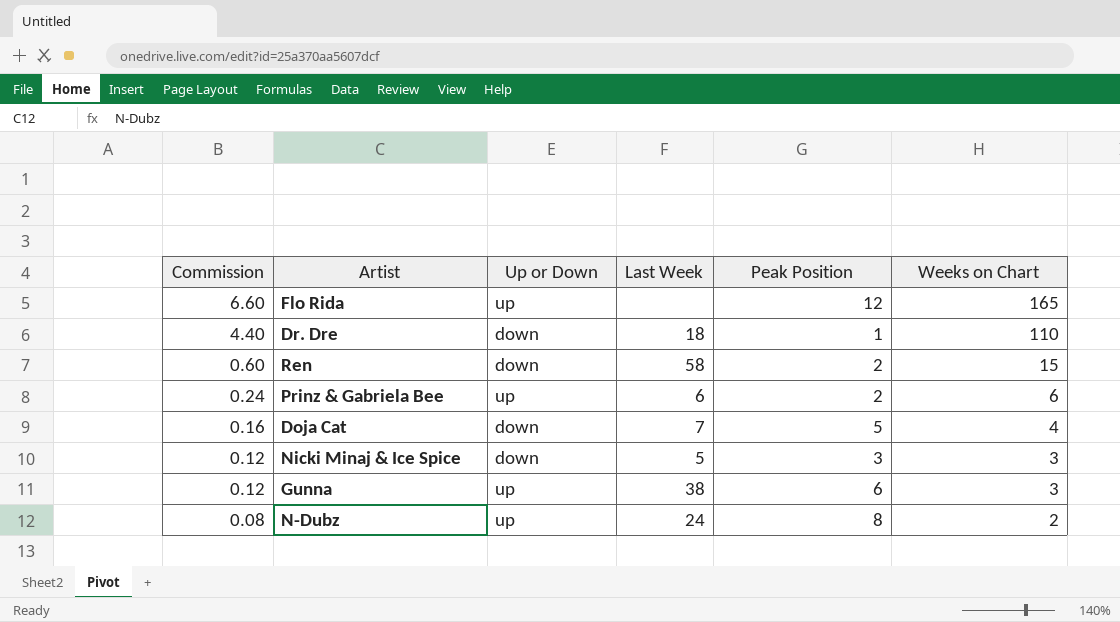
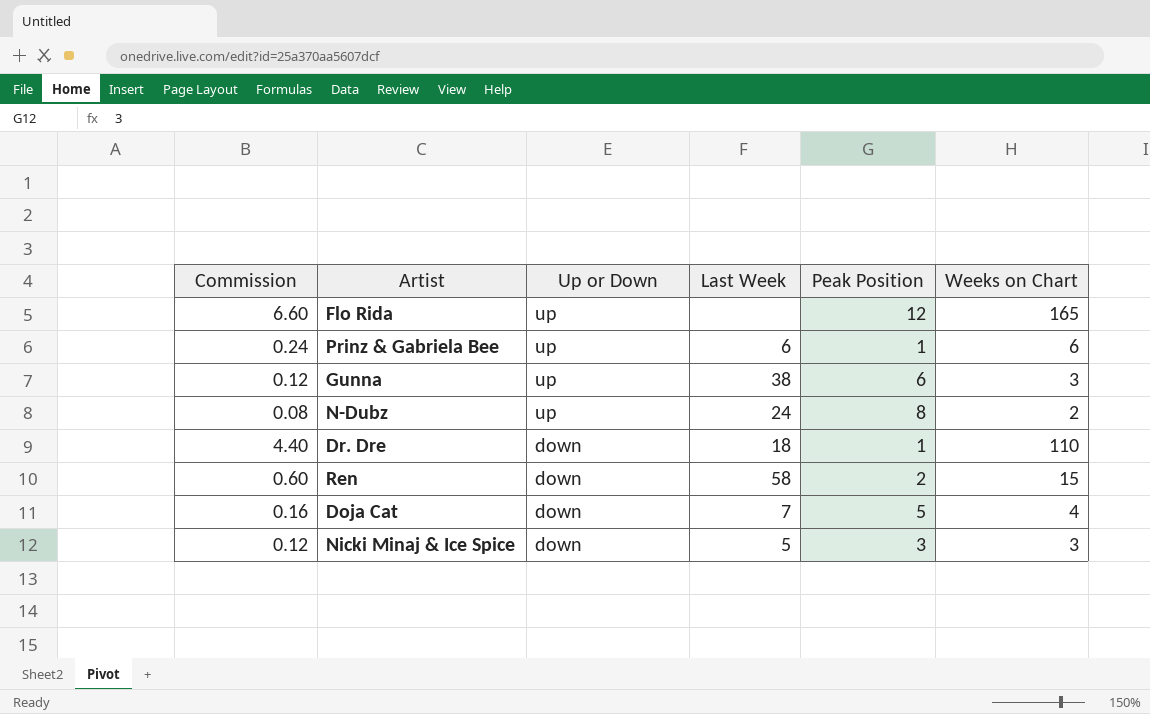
row order: Commission descending -> Up or Down descending
Prinz & Gabriela Bee | Peak Position: 2 -> 1

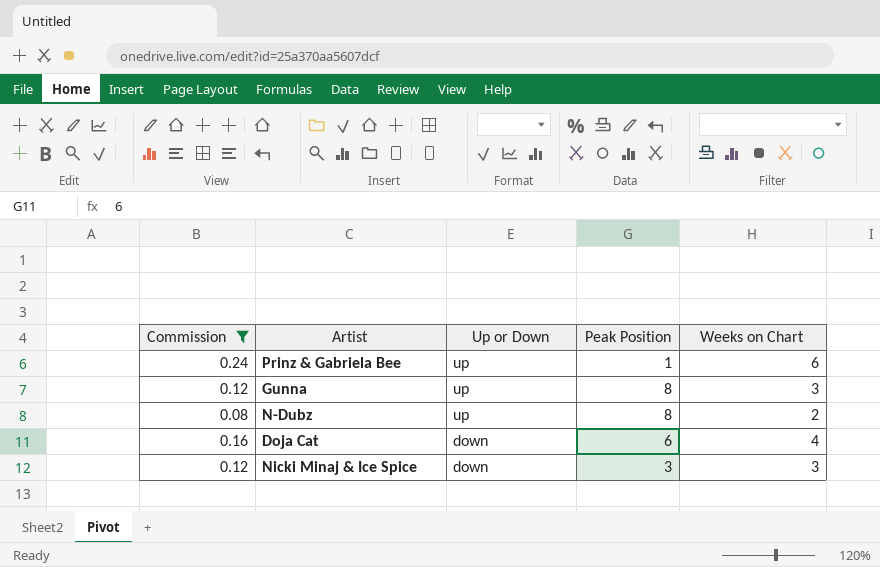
filter: none -> Commission <= 0.24
column Last Week | position: 4 -> none
Gunna | Peak Position: 6 -> 8
Doja Cat | Peak Position: 5 -> 6

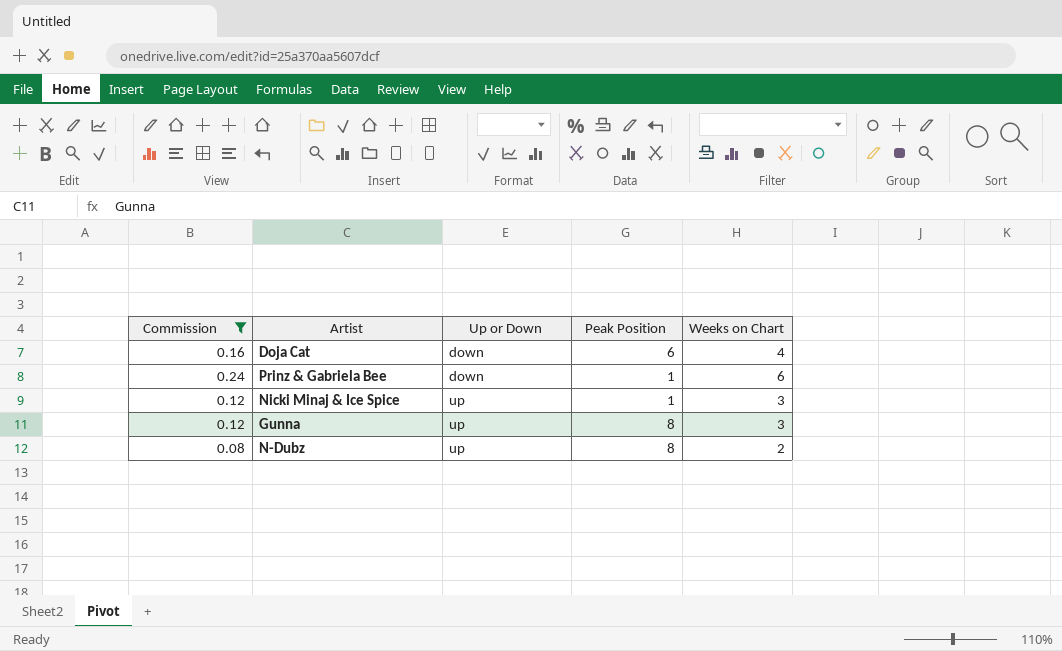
row order: Up or Down descending -> Up or Down ascending
Prinz & Gabriela Bee | Up or Down: up -> down
Nicki Minaj & Ice Spice | Up or Down: down -> up
Nicki Minaj & Ice Spice | Peak Position: 3 -> 1

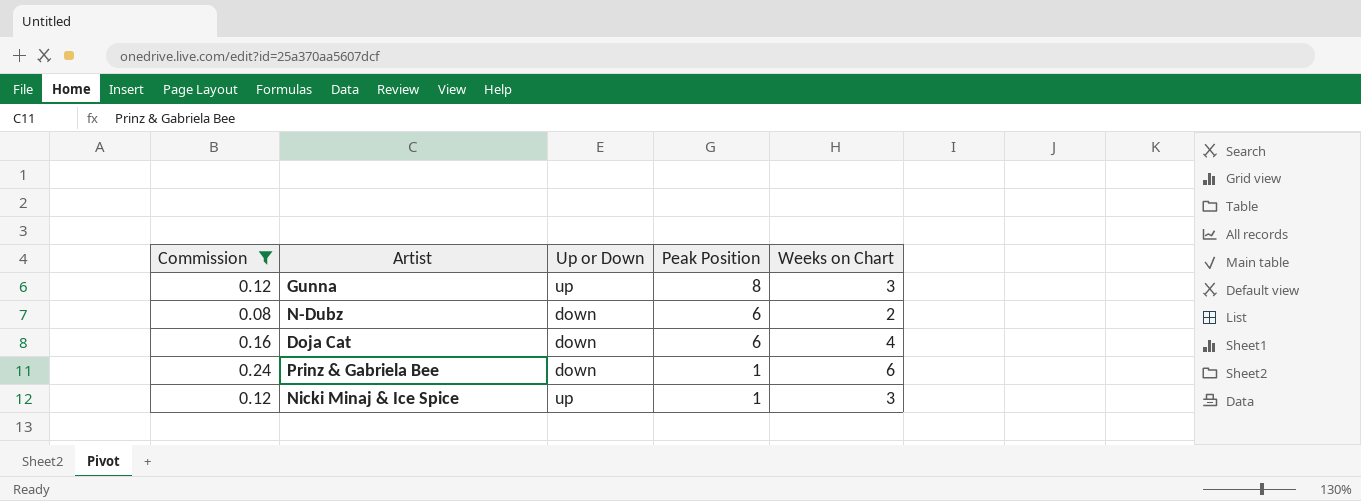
row order: Up or Down ascending -> Peak Position descending
N-Dubz | Up or Down: up -> down
N-Dubz | Peak Position: 8 -> 6

